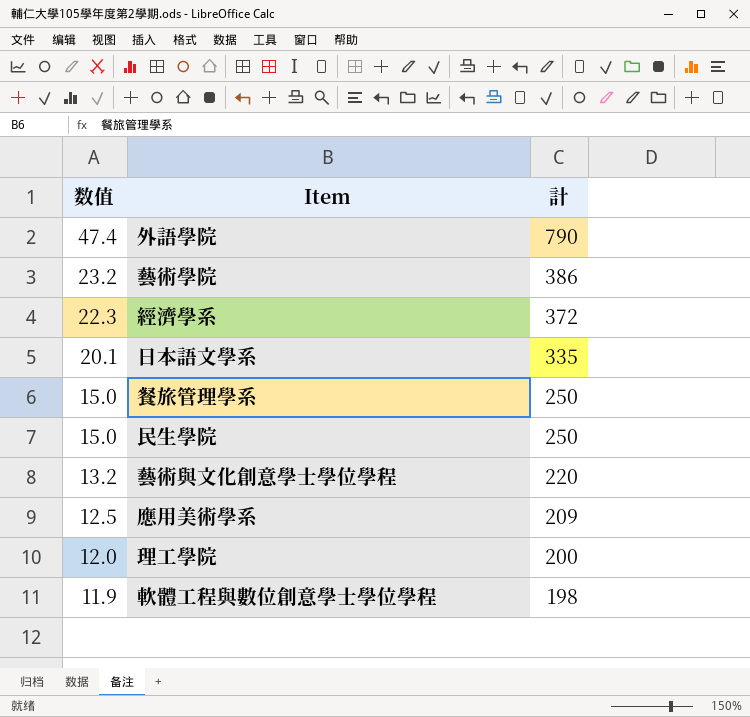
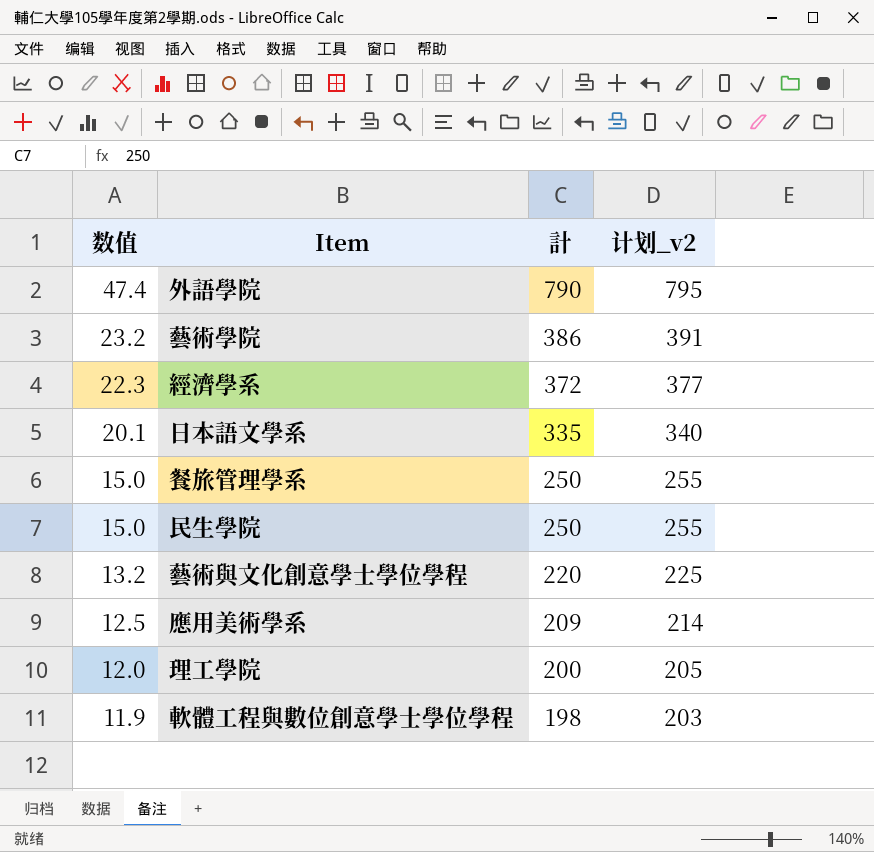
column 计划_v2 | formula: none -> [計] + 5

